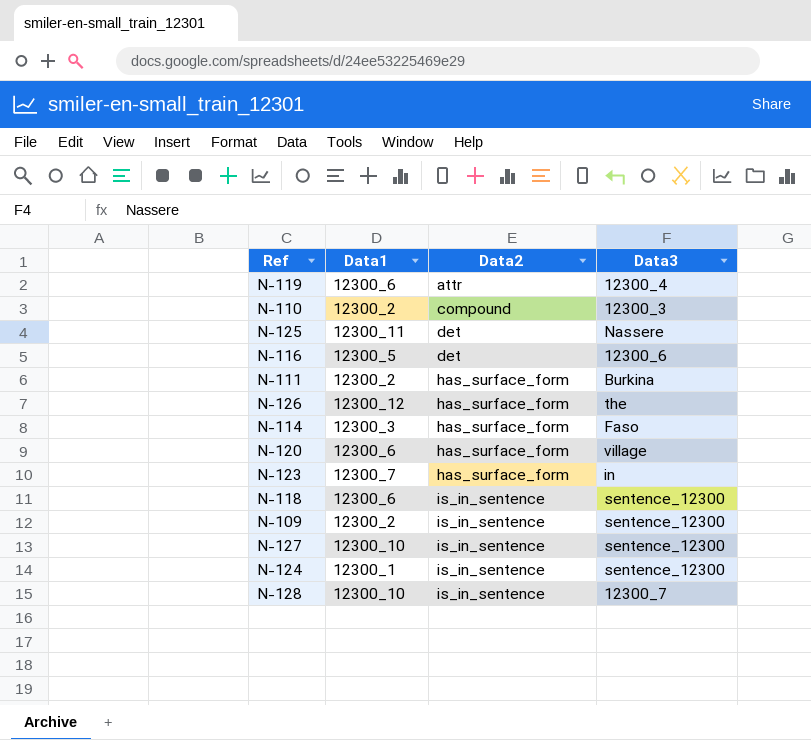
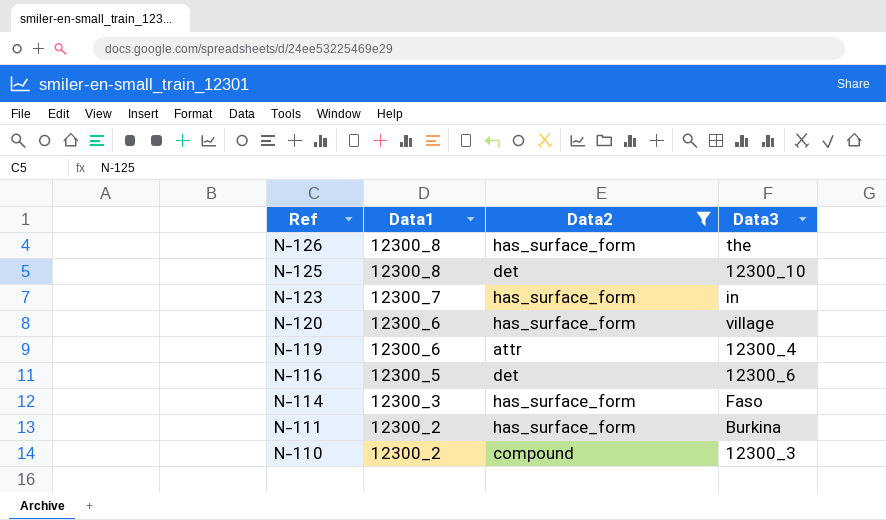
filter: none -> Data2 != is_in_sentence
row order: Data2 ascending -> Ref descending
N-126 | Data1: 12300_12 -> 12300_8
N-125 | Data1: 12300_11 -> 12300_8
N-125 | Data3: Nassere -> 12300_10

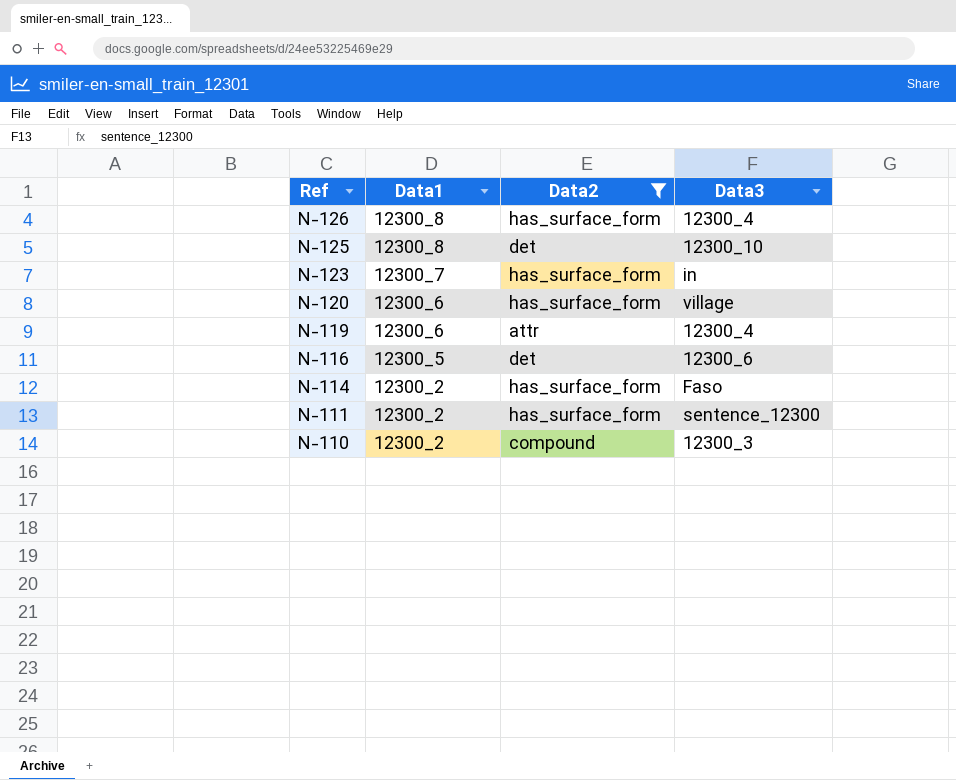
N-126 | Data3: the -> 12300_4
N-114 | Data1: 12300_3 -> 12300_2
N-111 | Data3: Burkina -> sentence_12300

